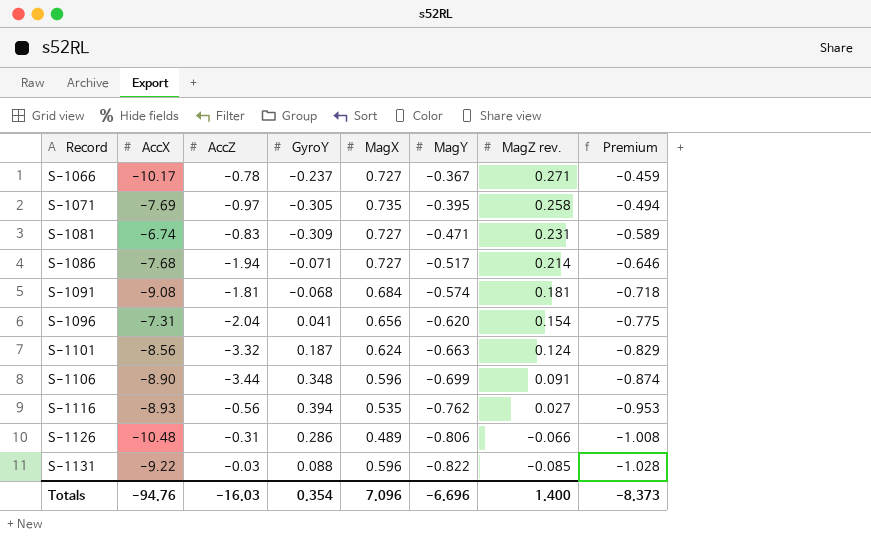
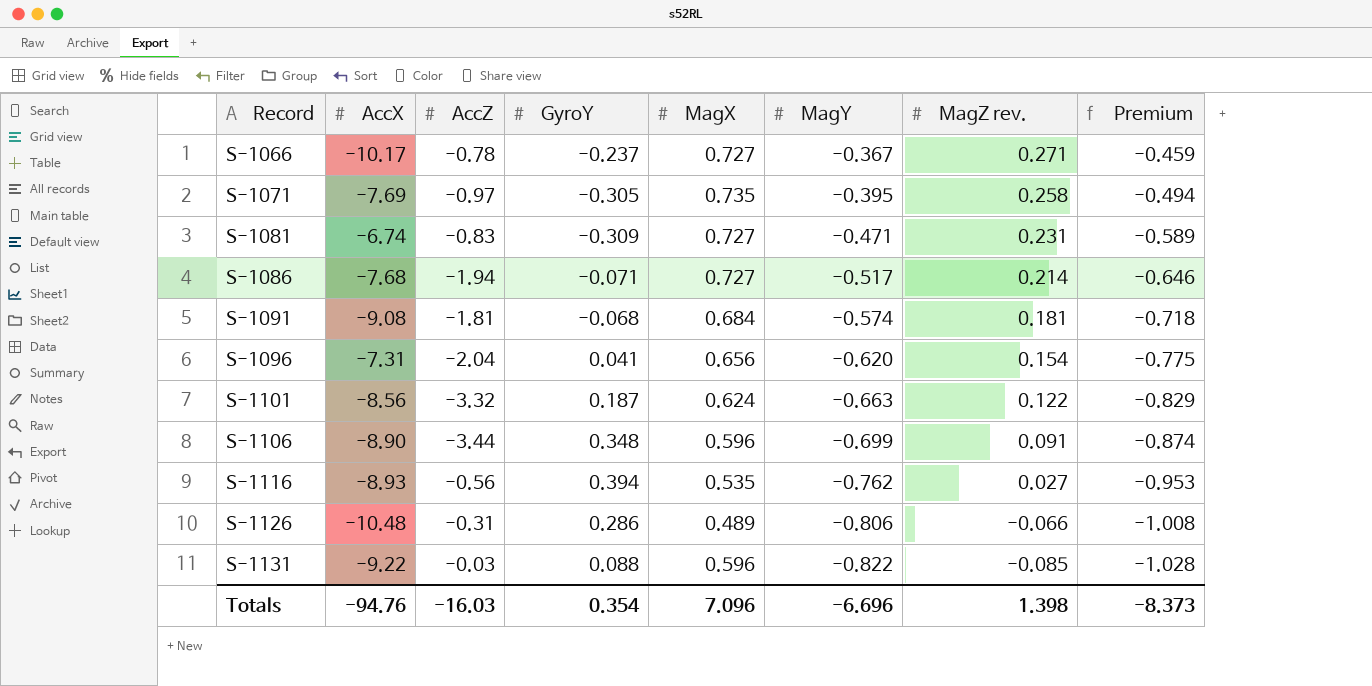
S-1101 | MagZ rev.: 0.124 -> 0.122
Totals | MagZ rev.: 1.400 -> 1.398

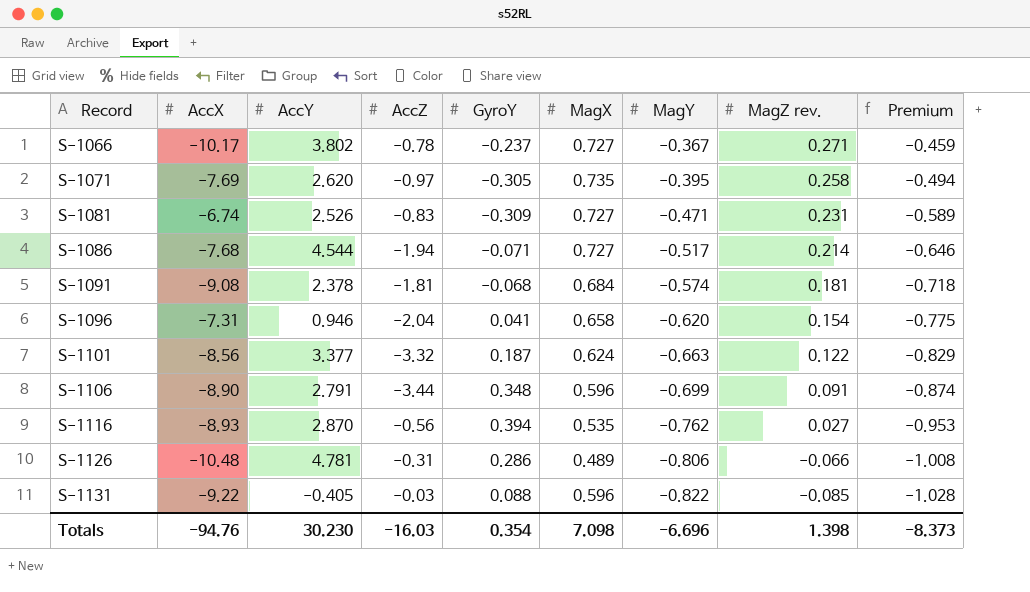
column AccY | position: none -> 3
S-1096 | MagX: 0.656 -> 0.658
Totals | MagX: 7.096 -> 7.098

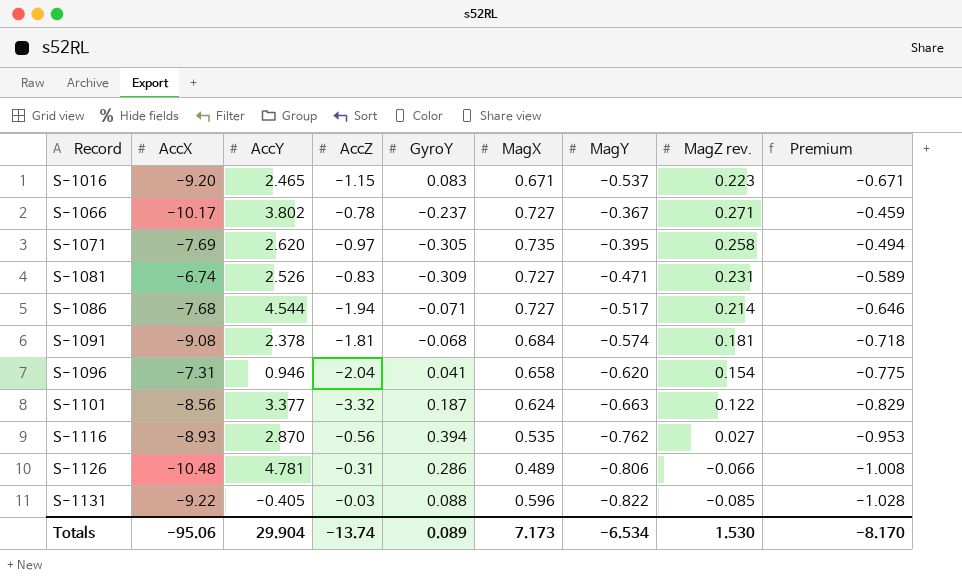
row S-1106: -8.90 | 2.791 | -3.44 | 0.348 | 0.596 | -0.699 | 0.091 | -0.874 -> none
row S-1016: none -> -9.20 | 2.465 | -1.15 | 0.083 | 0.671 | -0.537 | 0.223 | -0.671
Totals | AccX: -94.76 -> -95.06
Totals | AccY: 30.230 -> 29.904
Totals | AccZ: -16.03 -> -13.74
Totals | GyroY: 0.354 -> 0.089
Totals | MagX: 7.098 -> 7.173
Totals | MagY: -6.696 -> -6.534
Totals | MagZ rev.: 1.398 -> 1.530
Totals | Premium: -8.373 -> -8.170

